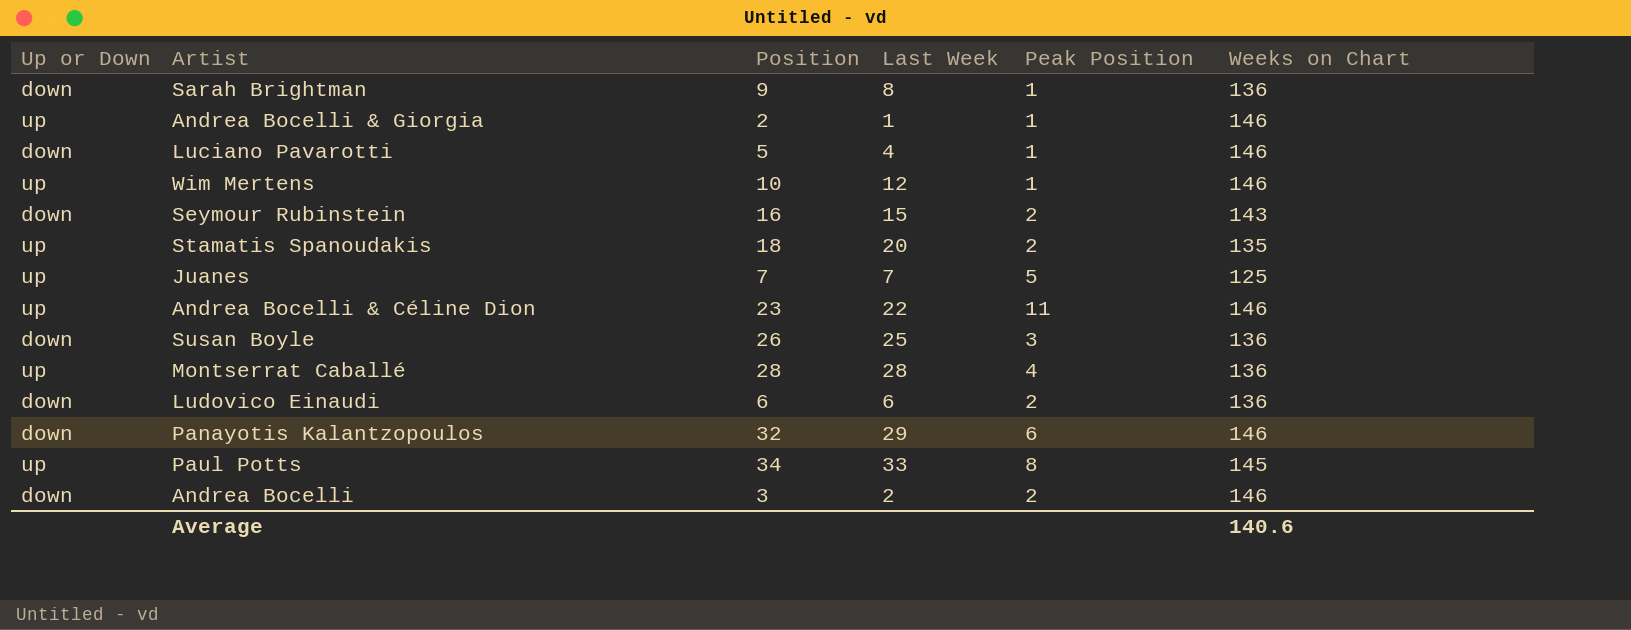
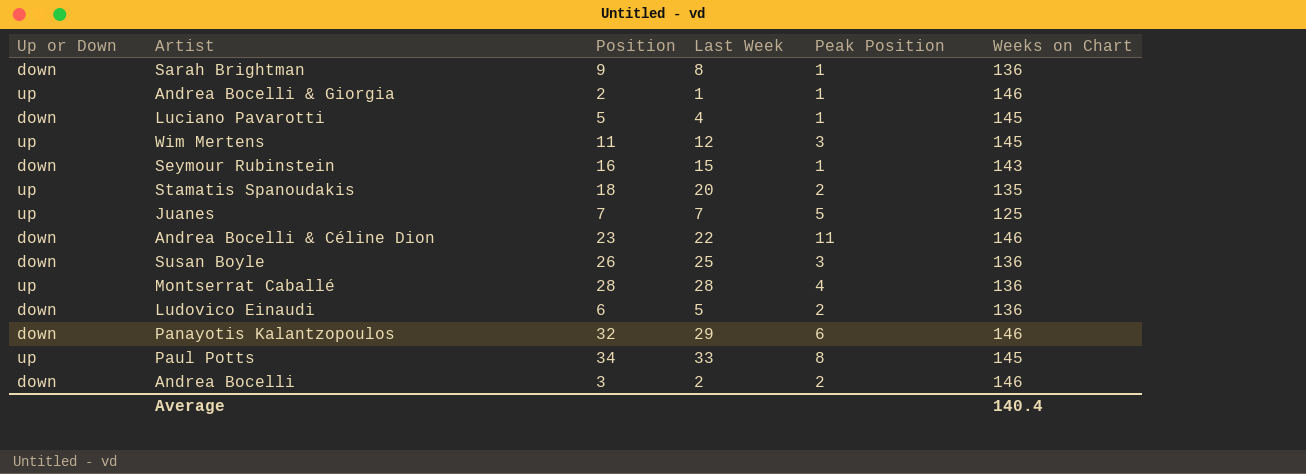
Luciano Pavarotti | Weeks on Chart: 146 -> 145
Wim Mertens | Position: 10 -> 11
Wim Mertens | Peak Position: 1 -> 3
Wim Mertens | Weeks on Chart: 146 -> 145
Seymour Rubinstein | Peak Position: 2 -> 1
Andrea Bocelli & Céline Dion | Up or Down: up -> down
Ludovico Einaudi | Last Week: 6 -> 5
Average | Weeks on Chart: 140.6 -> 140.4

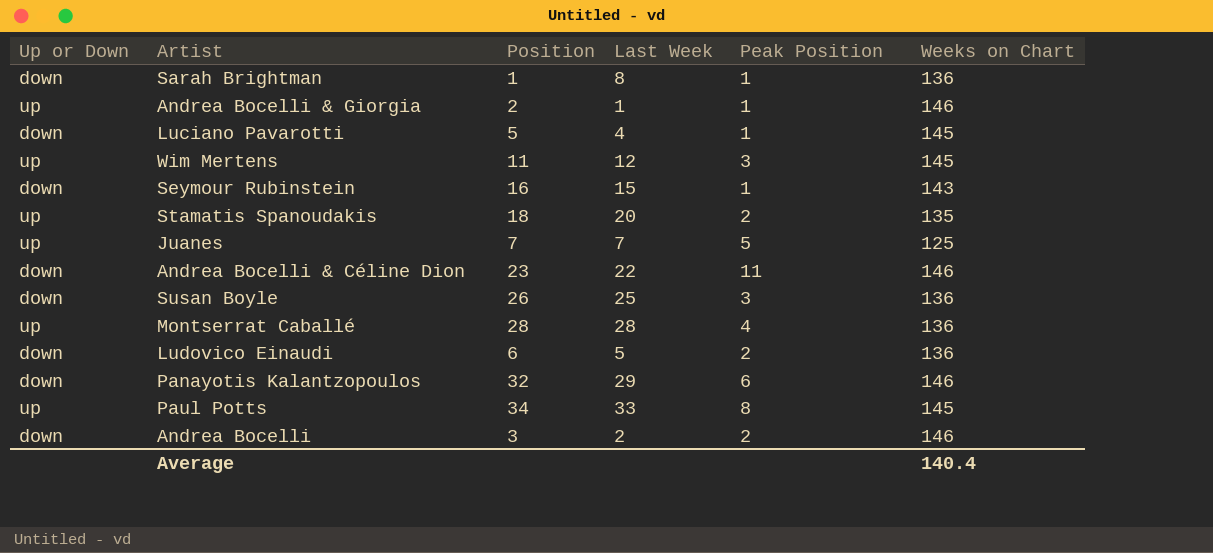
Sarah Brightman | Position: 9 -> 1

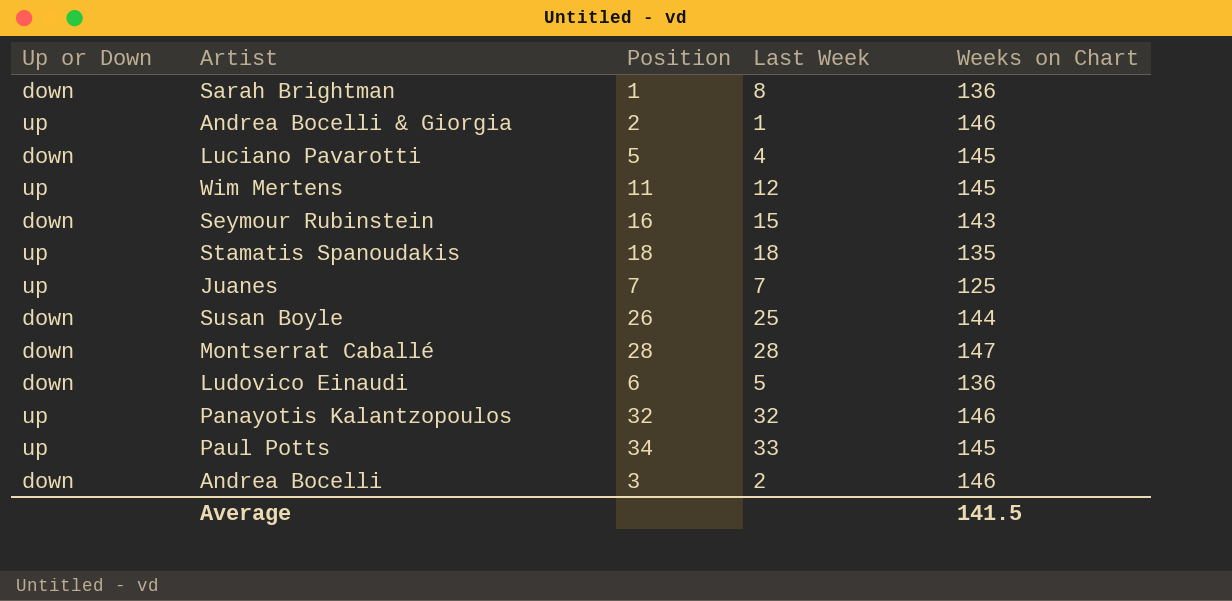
column Peak Position | position: 5 -> none
row Andrea Bocelli & Céline Dion: down | 23 | 22 | 11 | 146 -> none
Stamatis Spanoudakis | Last Week: 20 -> 18
Susan Boyle | Weeks on Chart: 136 -> 144
Montserrat Caballé | Up or Down: up -> down
Montserrat Caballé | Weeks on Chart: 136 -> 147
Panayotis Kalantzopoulos | Up or Down: down -> up
Panayotis Kalantzopoulos | Last Week: 29 -> 32
Average | Weeks on Chart: 140.4 -> 141.5

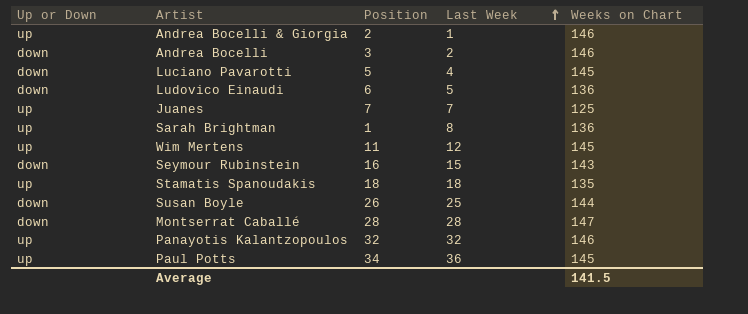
row order: none -> Last Week ascending
Sarah Brightman | Up or Down: down -> up
Paul Potts | Last Week: 33 -> 36

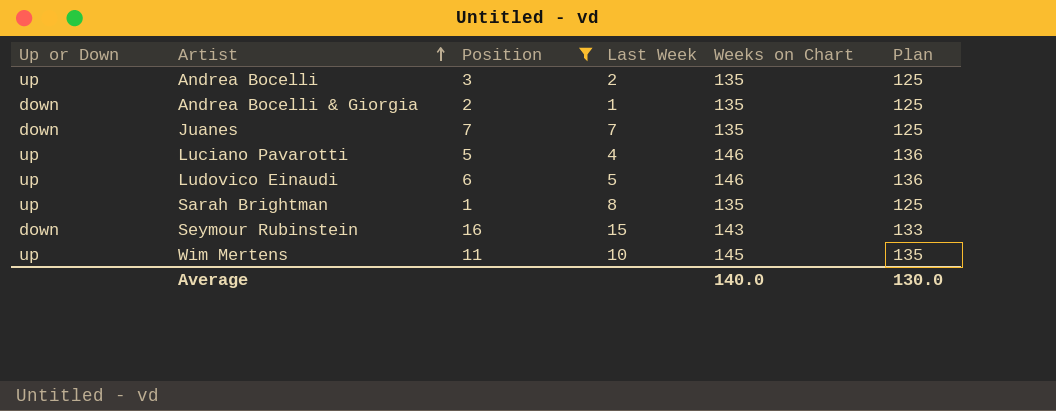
filter: none -> Position <= 16
row order: Last Week ascending -> Artist ascending
column Plan | formula: none -> [Weeks on Chart] - 10
Andrea Bocelli | Up or Down: down -> up
Andrea Bocelli | Weeks on Chart: 146 -> 135
Andrea Bocelli & Giorgia | Up or Down: up -> down
Andrea Bocelli & Giorgia | Weeks on Chart: 146 -> 135
Juanes | Up or Down: up -> down
Juanes | Weeks on Chart: 125 -> 135
Luciano Pavarotti | Up or Down: down -> up
Luciano Pavarotti | Weeks on Chart: 145 -> 146
Ludovico Einaudi | Up or Down: down -> up
Ludovico Einaudi | Weeks on Chart: 136 -> 146
Sarah Brightman | Weeks on Chart: 136 -> 135
Wim Mertens | Last Week: 12 -> 10
Average | Weeks on Chart: 141.5 -> 140.0

